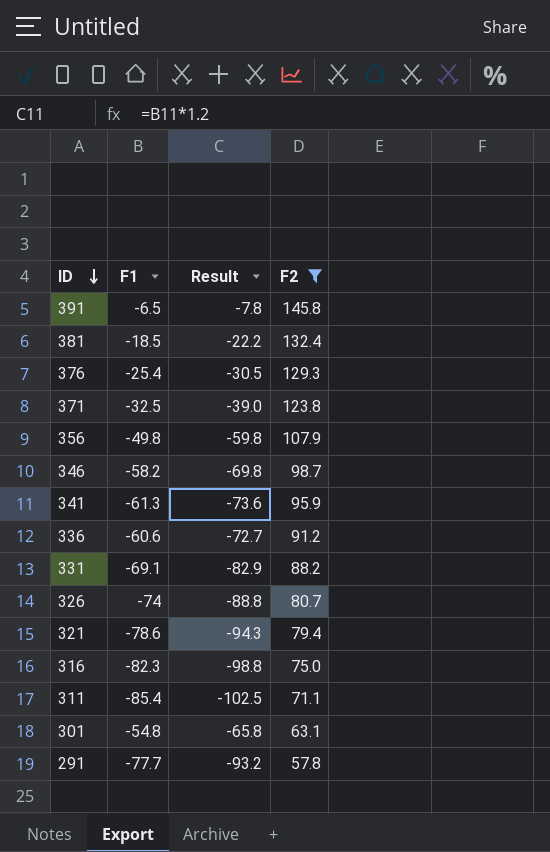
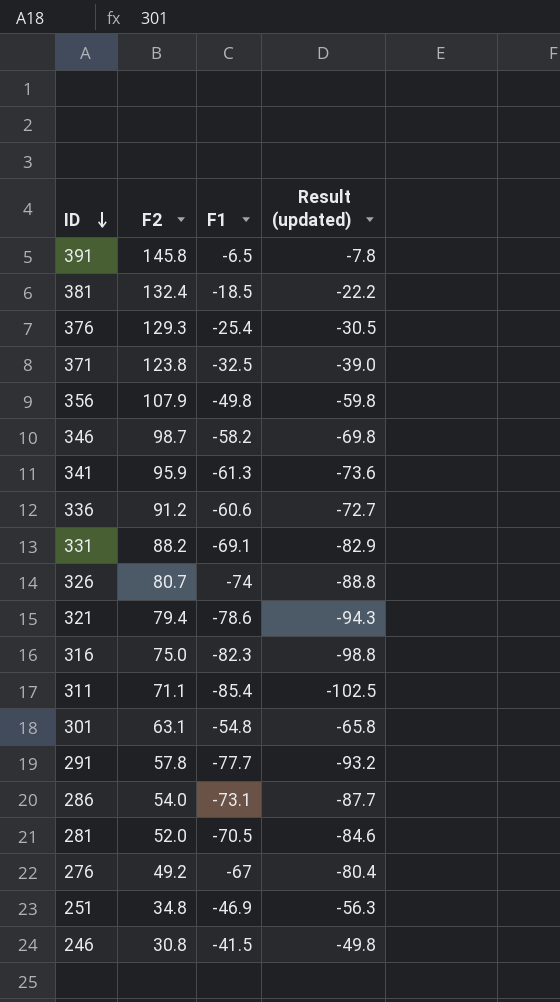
filter: F2 >= 57.8 -> none
column F2 | position: 4 -> 2
column name: Result -> Result (updated)

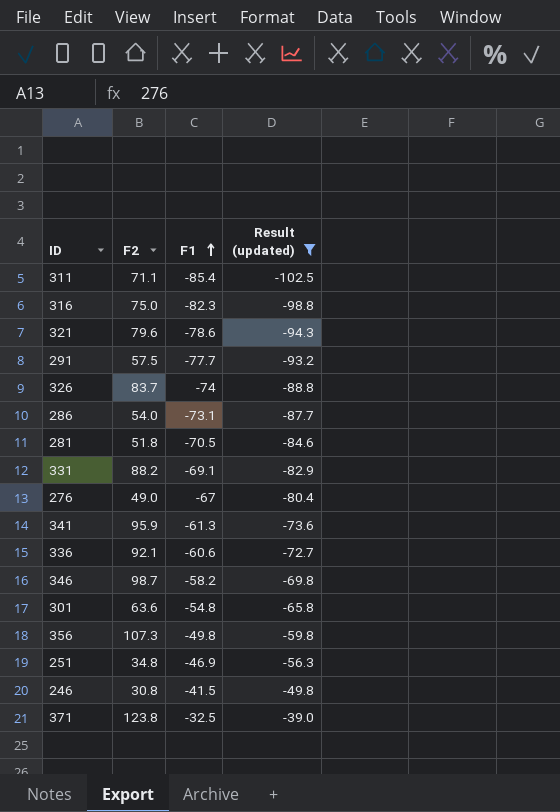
filter: none -> Result (updated) <= -39.0
row order: ID descending -> F1 ascending
321 | F2: 79.4 -> 79.6
291 | F2: 57.8 -> 57.5
326 | F2: 80.7 -> 83.7
281 | F2: 52.0 -> 51.8
276 | F2: 49.2 -> 49.0
336 | F2: 91.2 -> 92.1
301 | F2: 63.1 -> 63.6
356 | F2: 107.9 -> 107.3

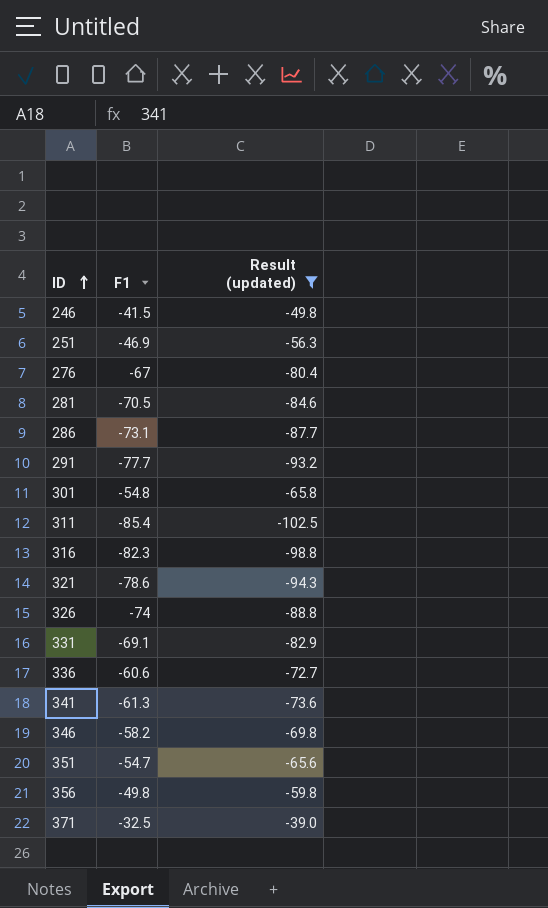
row order: F1 ascending -> ID ascending
column F2 | position: 2 -> none
row 351: none -> -54.7 | -65.6

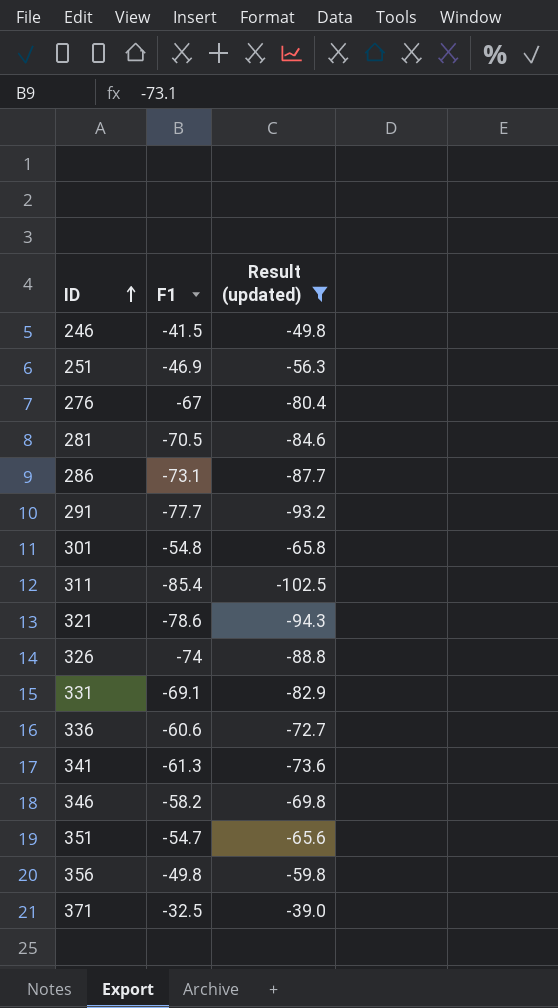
row 316: -82.3 | -98.8 -> none

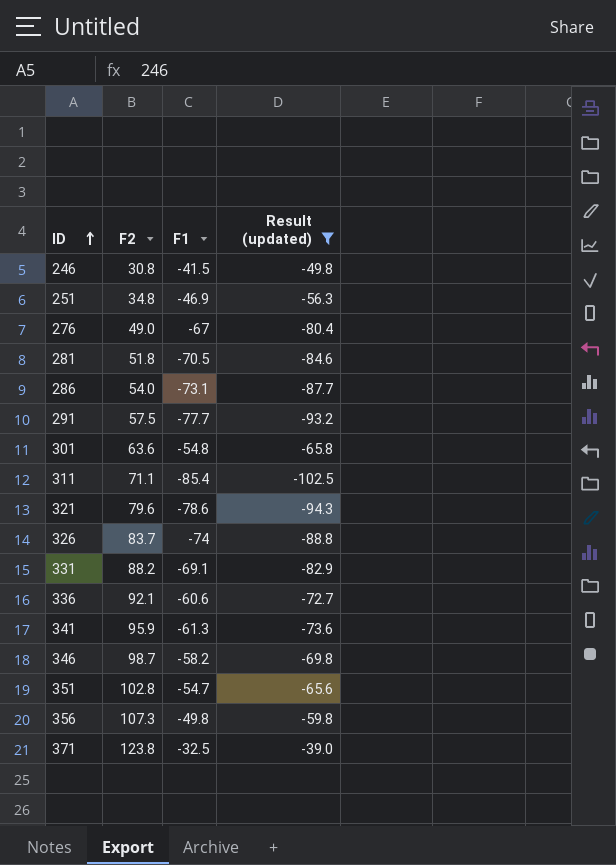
column F2 | position: none -> 2

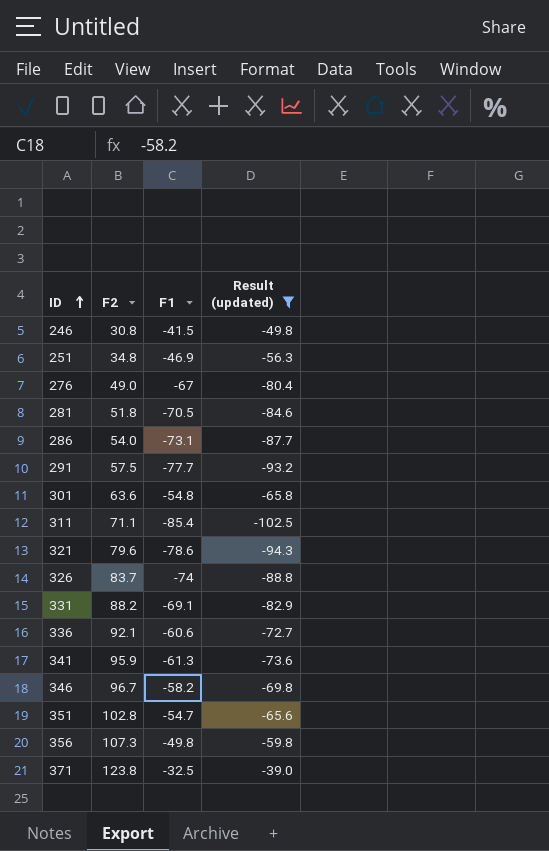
346 | F2: 98.7 -> 96.7

